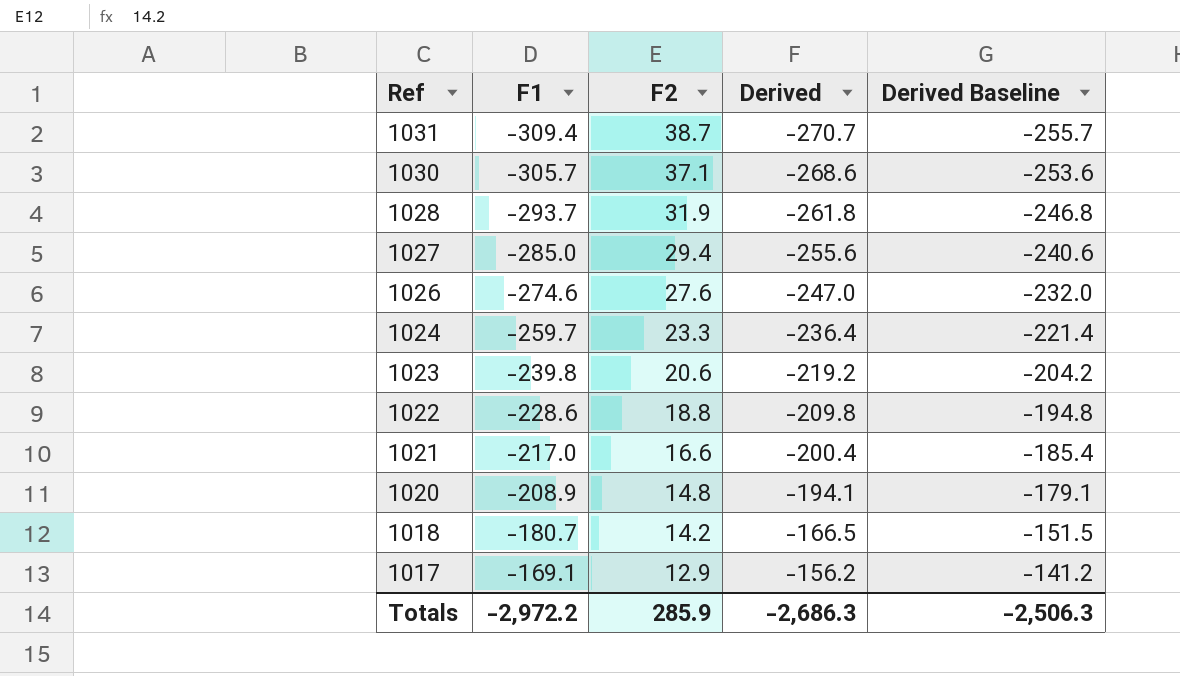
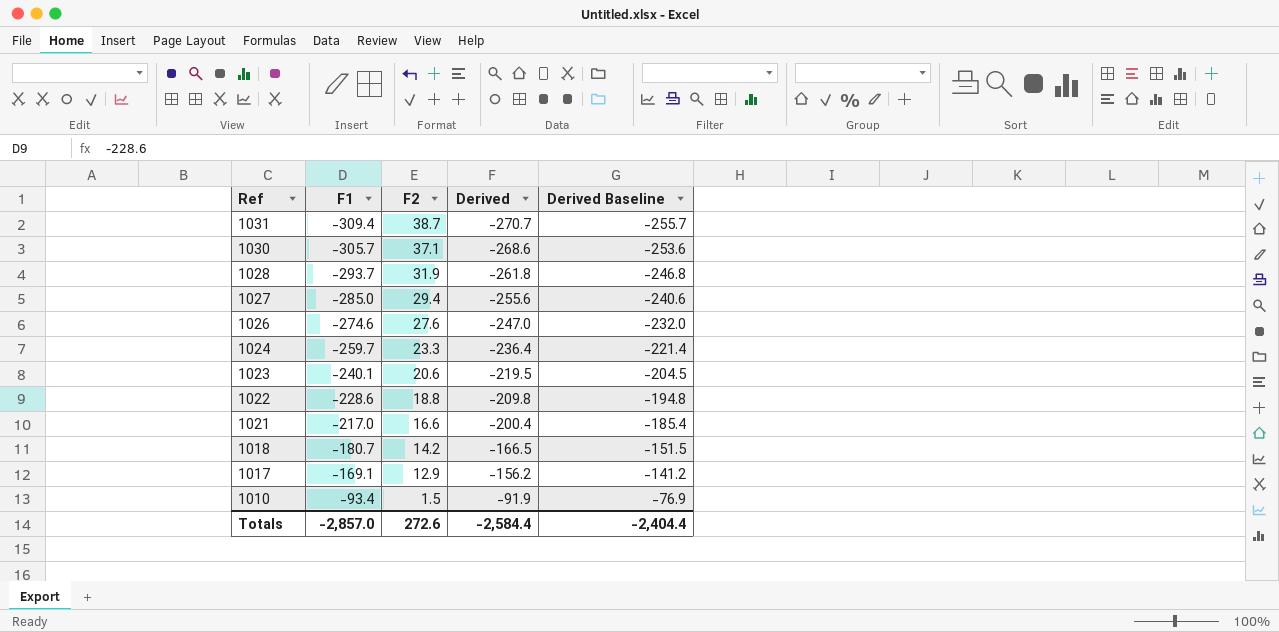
row 1020: -208.9 | 14.8 | -194.1 | -179.1 -> none
1023 | F1: -239.8 -> -240.1
1023 | Derived: -219.2 -> -219.5
1023 | Derived Baseline: -204.2 -> -204.5
row 1010: none -> -93.4 | 1.5 | -91.9 | -76.9
Totals | F1: -2,972.2 -> -2,857.0
Totals | F2: 285.9 -> 272.6
Totals | Derived: -2,686.3 -> -2,584.4
Totals | Derived Baseline: -2,506.3 -> -2,404.4

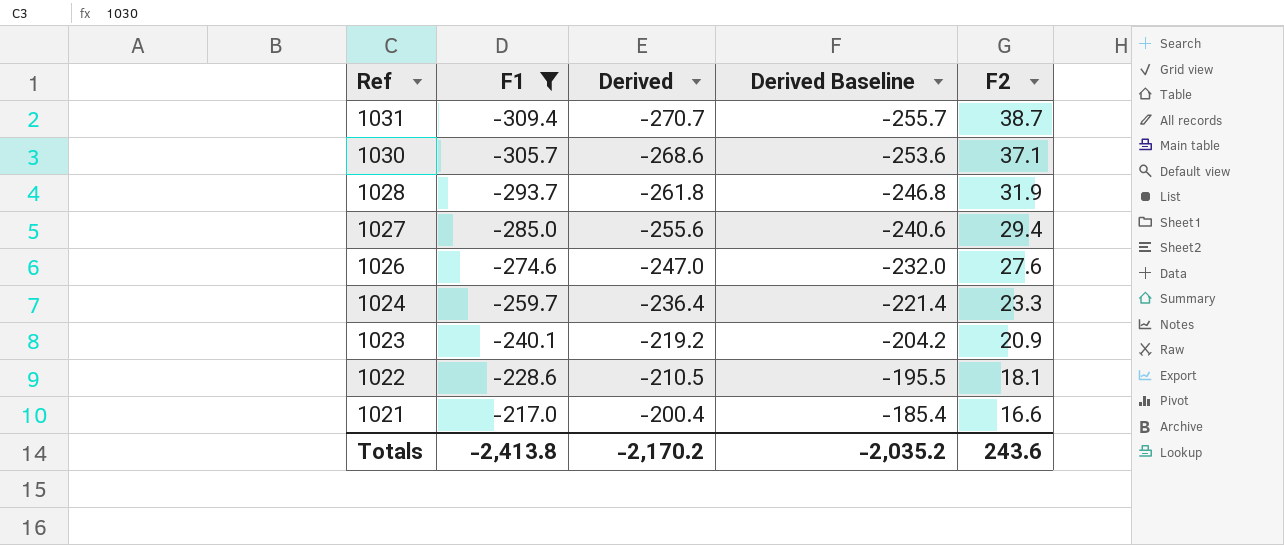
filter: none -> F1 <= -217.0
column F2 | position: 3 -> 5
1023 | Derived: -219.5 -> -219.2
1023 | Derived Baseline: -204.5 -> -204.2
1023 | F2: 20.6 -> 20.9
1022 | Derived: -209.8 -> -210.5
1022 | Derived Baseline: -194.8 -> -195.5
1022 | F2: 18.8 -> 18.1
Totals | F1: -2,857.0 -> -2,413.8
Totals | Derived: -2,584.4 -> -2,170.2
Totals | Derived Baseline: -2,404.4 -> -2,035.2
Totals | F2: 272.6 -> 243.6

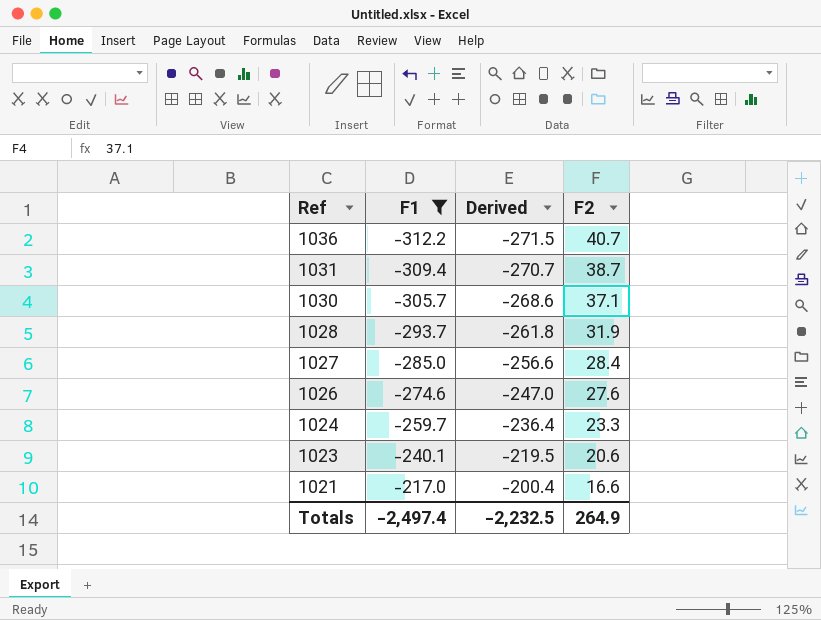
column Derived Baseline | formula: [Derived] + 15 -> none
row 1022: -228.6 | -210.5 | -195.5 | 18.1 -> none
row 1036: none -> -312.2 | -271.5 | 40.7
1027 | Derived: -255.6 -> -256.6
1027 | F2: 29.4 -> 28.4
1023 | Derived: -219.2 -> -219.5
1023 | F2: 20.9 -> 20.6
Totals | F1: -2,413.8 -> -2,497.4
Totals | Derived: -2,170.2 -> -2,232.5
Totals | F2: 243.6 -> 264.9

